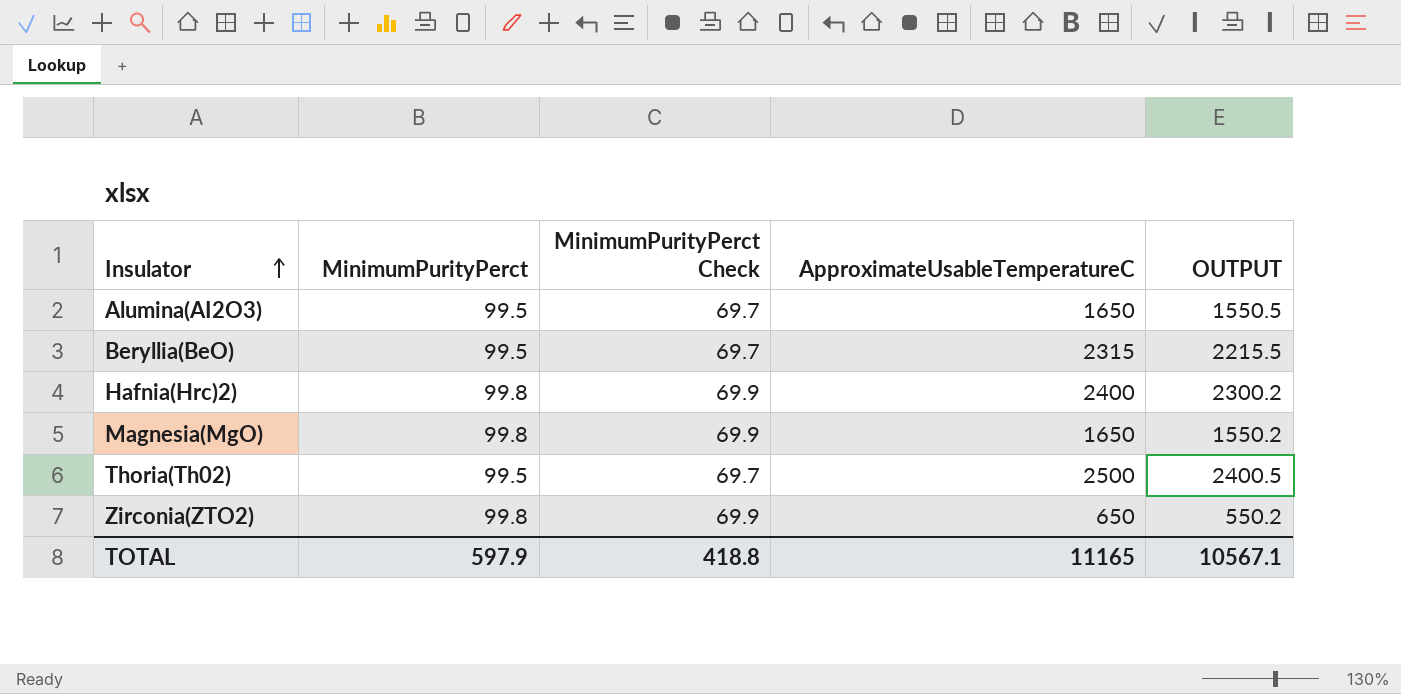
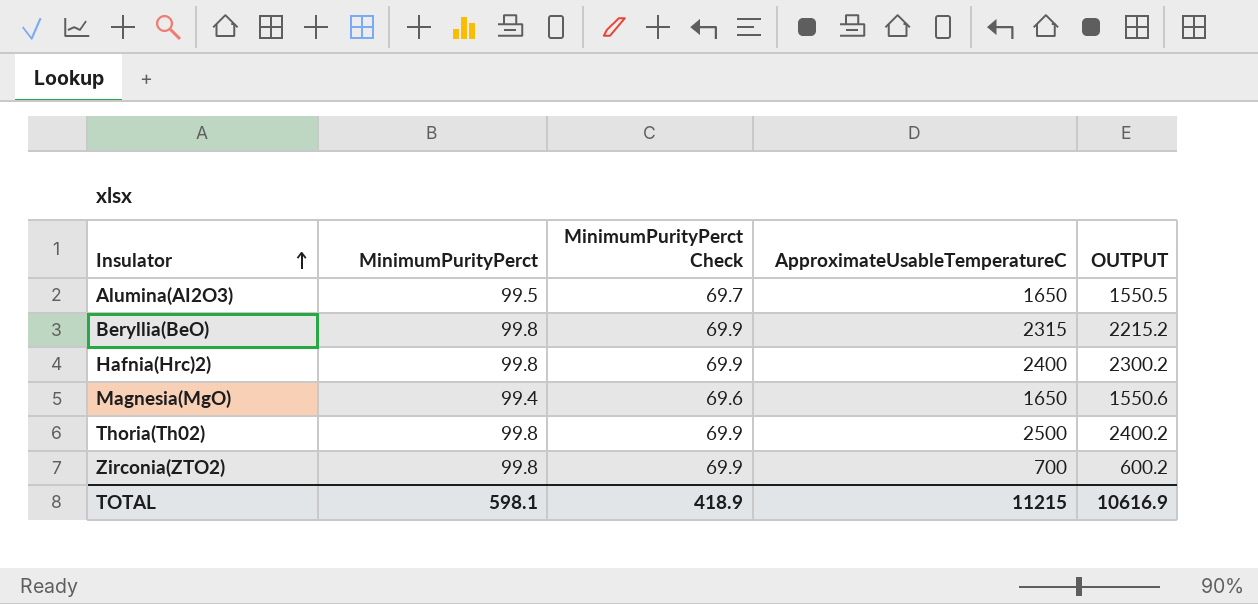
Beryllia(BeO) | MinimumPurityPerct: 99.5 -> 99.8
Beryllia(BeO) | MinimumPurityPerct Check: 69.7 -> 69.9
Beryllia(BeO) | OUTPUT: 2215.5 -> 2215.2
Magnesia(MgO) | MinimumPurityPerct: 99.8 -> 99.4
Magnesia(MgO) | MinimumPurityPerct Check: 69.9 -> 69.6
Magnesia(MgO) | OUTPUT: 1550.2 -> 1550.6
Thoria(Th02) | MinimumPurityPerct: 99.5 -> 99.8
Thoria(Th02) | MinimumPurityPerct Check: 69.7 -> 69.9
Thoria(Th02) | OUTPUT: 2400.5 -> 2400.2
Zirconia(ZTO2) | ApproximateUsableTemperatureC: 650 -> 700
Zirconia(ZTO2) | OUTPUT: 550.2 -> 600.2
TOTAL | MinimumPurityPerct: 597.9 -> 598.1
TOTAL | MinimumPurityPerct Check: 418.8 -> 418.9
TOTAL | ApproximateUsableTemperatureC: 11165 -> 11215
TOTAL | OUTPUT: 10567.1 -> 10616.9

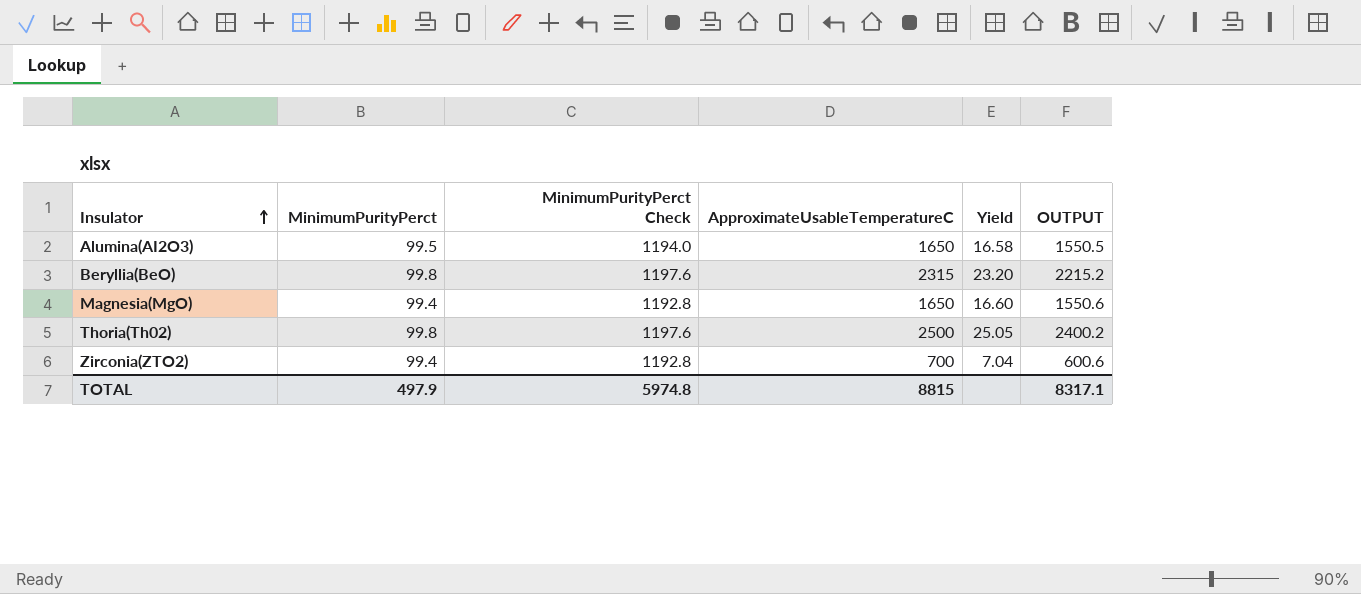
column MinimumPurityPerct Check | formula: [MinimumPurityPerct] * 0.7 -> [MinimumPurityPerct] * 12
column Yield | formula: none -> [ApproximateUsableTemperatureC] / [MinimumPurityPerct]
row Hafnia(Hrc)2): 99.8 | 69.9 | 2400 | 2300.2 -> none
Zirconia(ZTO2) | MinimumPurityPerct: 99.8 -> 99.4
Zirconia(ZTO2) | OUTPUT: 600.2 -> 600.6
TOTAL | MinimumPurityPerct: 598.1 -> 497.9
TOTAL | MinimumPurityPerct Check: 418.9 -> 5974.8
TOTAL | ApproximateUsableTemperatureC: 11215 -> 8815
TOTAL | OUTPUT: 10616.9 -> 8317.1

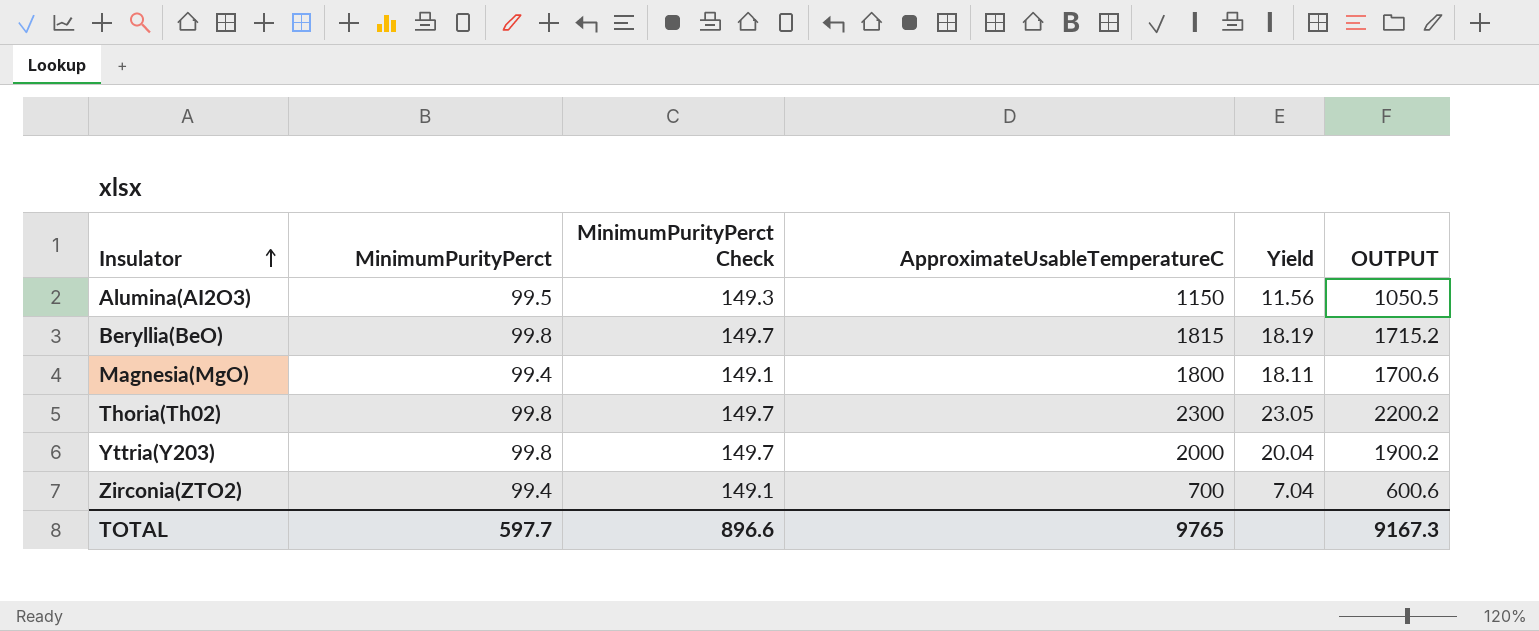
column MinimumPurityPerct Check | formula: [MinimumPurityPerct] * 12 -> [MinimumPurityPerct] * 1.5
Alumina(AI2O3) | ApproximateUsableTemperatureC: 1650 -> 1150
Alumina(AI2O3) | Yield: 16.58 -> 11.56
Alumina(AI2O3) | OUTPUT: 1550.5 -> 1050.5
Beryllia(BeO) | ApproximateUsableTemperatureC: 2315 -> 1815
Beryllia(BeO) | Yield: 23.20 -> 18.19
Beryllia(BeO) | OUTPUT: 2215.2 -> 1715.2
Magnesia(MgO) | ApproximateUsableTemperatureC: 1650 -> 1800
Magnesia(MgO) | Yield: 16.60 -> 18.11
Magnesia(MgO) | OUTPUT: 1550.6 -> 1700.6
Thoria(Th02) | ApproximateUsableTemperatureC: 2500 -> 2300
Thoria(Th02) | Yield: 25.05 -> 23.05
Thoria(Th02) | OUTPUT: 2400.2 -> 2200.2
row Yttria(Y203): none -> 99.8 | 149.7 | 2000 | 20.04 | 1900.2
TOTAL | MinimumPurityPerct: 497.9 -> 597.7
TOTAL | MinimumPurityPerct Check: 5974.8 -> 896.6
TOTAL | ApproximateUsableTemperatureC: 8815 -> 9765
TOTAL | OUTPUT: 8317.1 -> 9167.3

